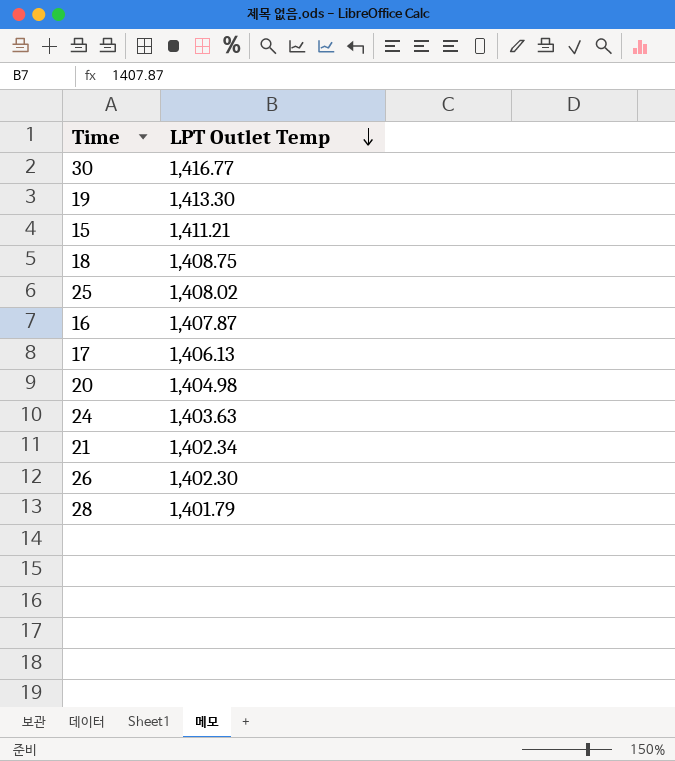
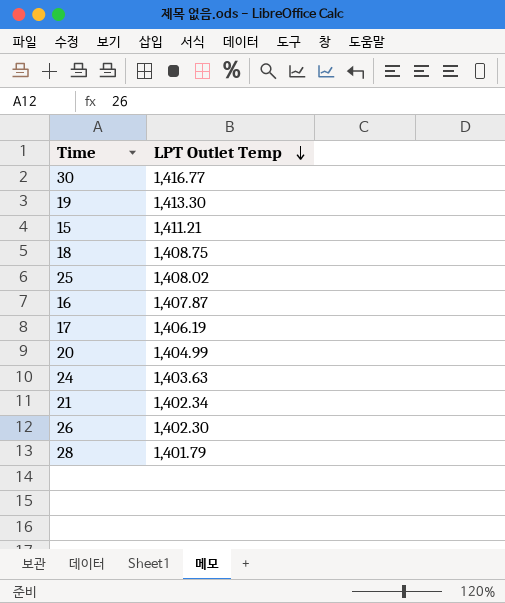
17 | LPT Outlet Temp: 1,406.13 -> 1,406.19
20 | LPT Outlet Temp: 1,404.98 -> 1,404.99

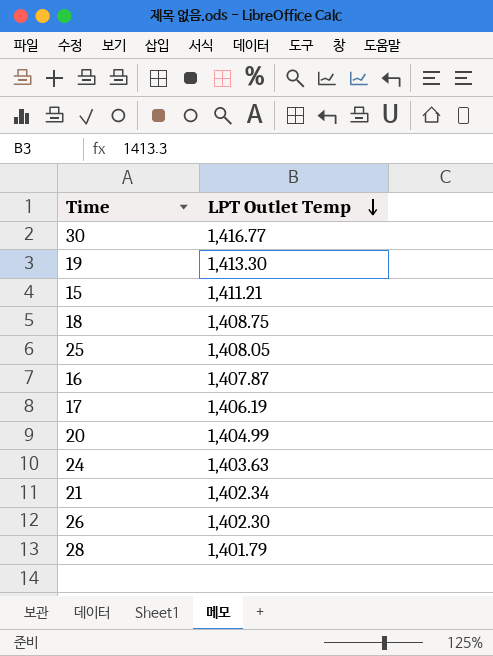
25 | LPT Outlet Temp: 1,408.02 -> 1,408.05

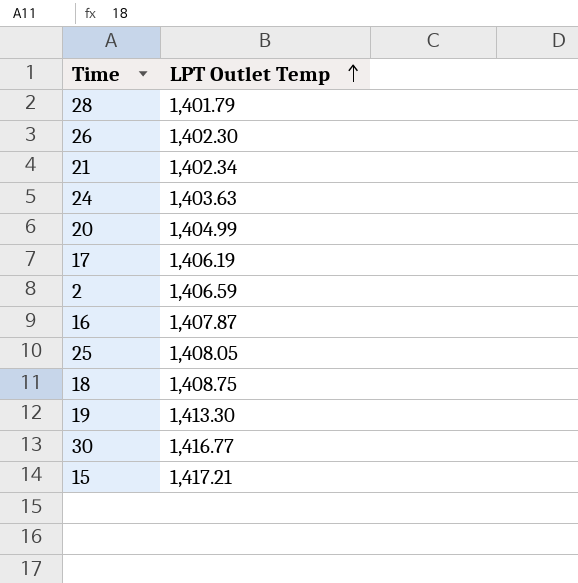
row order: LPT Outlet Temp descending -> LPT Outlet Temp ascending
row 2: none -> 1,406.59
15 | LPT Outlet Temp: 1,411.21 -> 1,417.21

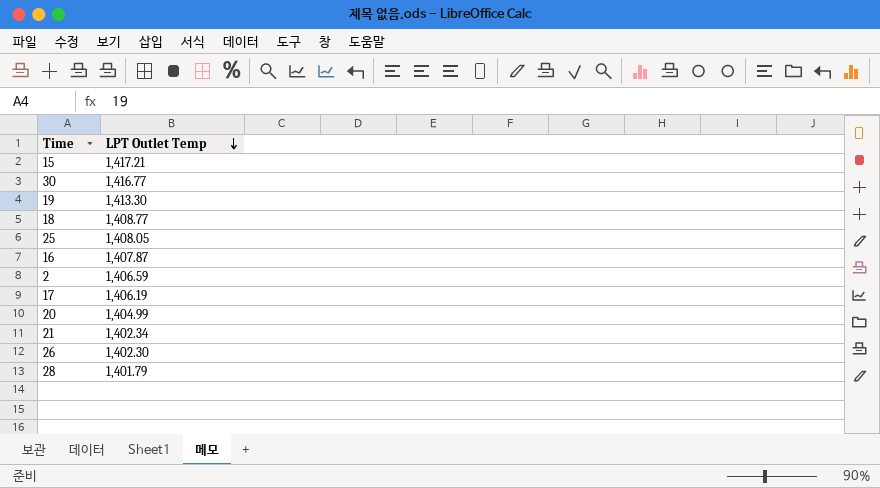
row order: LPT Outlet Temp ascending -> LPT Outlet Temp descending
row 24: 1,403.63 -> none
18 | LPT Outlet Temp: 1,408.75 -> 1,408.77

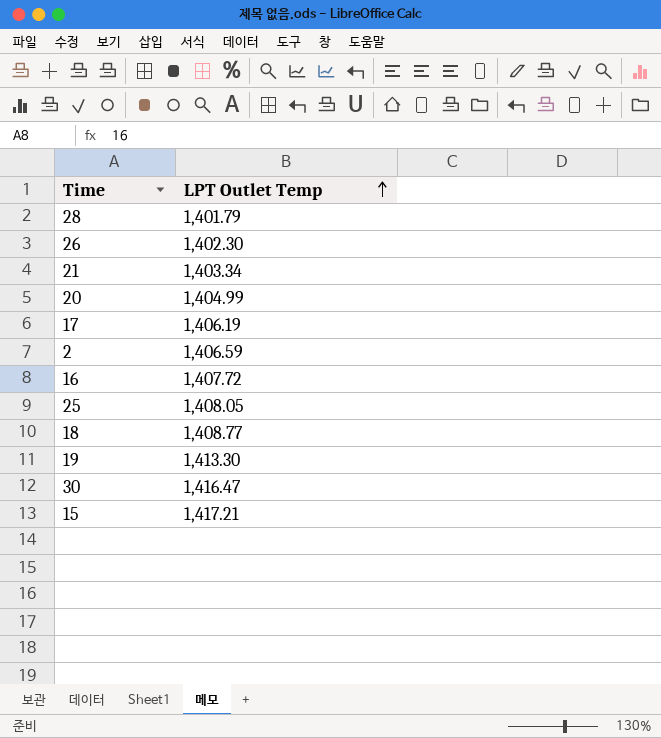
row order: LPT Outlet Temp descending -> LPT Outlet Temp ascending
21 | LPT Outlet Temp: 1,402.34 -> 1,403.34
16 | LPT Outlet Temp: 1,407.87 -> 1,407.72
30 | LPT Outlet Temp: 1,416.77 -> 1,416.47

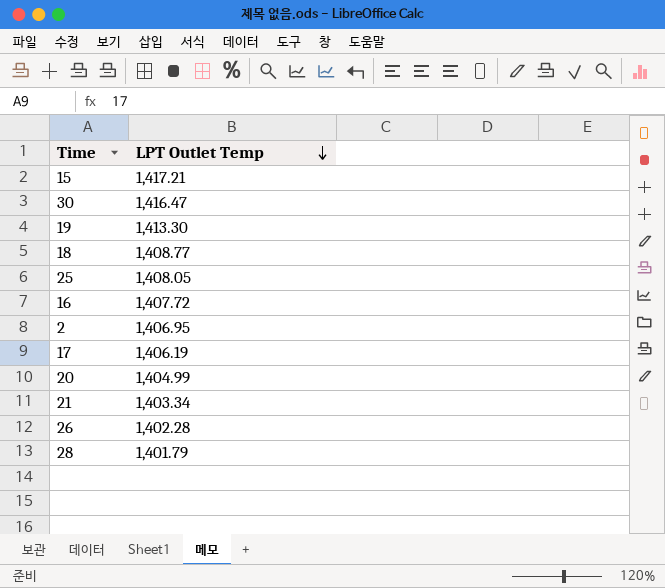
row order: LPT Outlet Temp ascending -> LPT Outlet Temp descending
2 | LPT Outlet Temp: 1,406.59 -> 1,406.95
26 | LPT Outlet Temp: 1,402.30 -> 1,402.28

